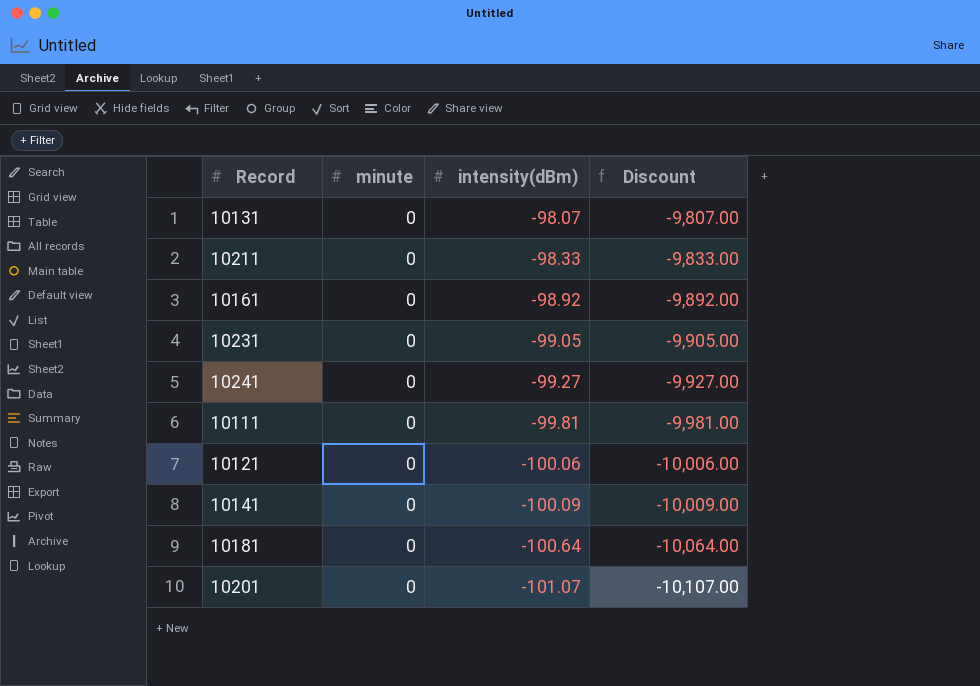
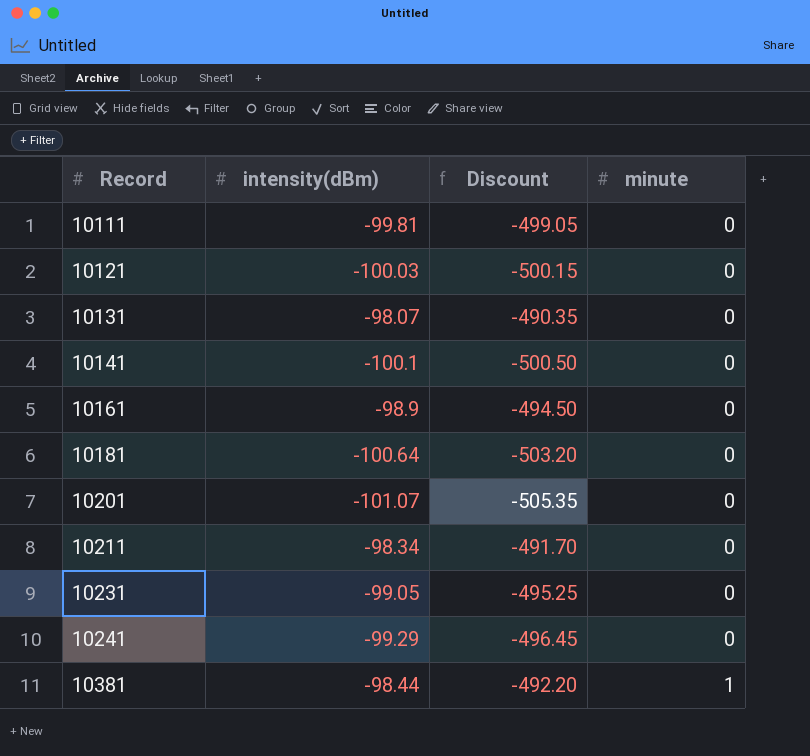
row order: intensity(dBm) descending -> Record ascending
column Discount | formula: [intensity(dBm)] * 100 -> [intensity(dBm)] * 5
column minute | position: 2 -> 4
10121 | intensity(dBm): -100.06 -> -100.03
10141 | intensity(dBm): -100.09 -> -100.1
10161 | intensity(dBm): -98.92 -> -98.9
10211 | intensity(dBm): -98.33 -> -98.34
10241 | intensity(dBm): -99.27 -> -99.29
row 10381: none -> -98.44 | -492.20 | 1

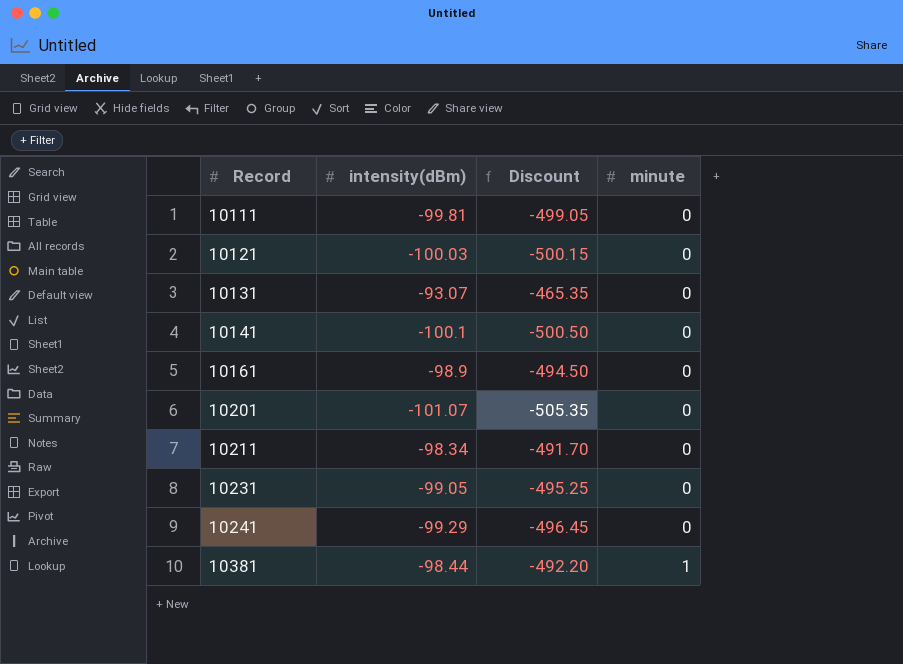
row 10181: -100.64 | -503.20 | 0 -> none
10131 | intensity(dBm): -98.07 -> -93.07
10131 | Discount: -490.35 -> -465.35

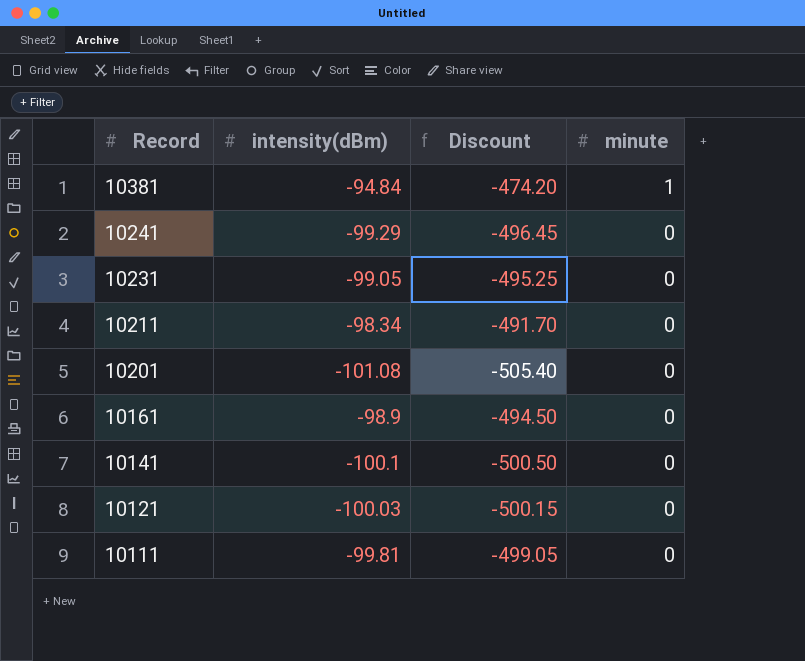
row order: Record ascending -> Record descending
row 10131: -93.07 | -465.35 | 0 -> none
10381 | intensity(dBm): -98.44 -> -94.84
10381 | Discount: -492.20 -> -474.20
10201 | intensity(dBm): -101.07 -> -101.08
10201 | Discount: -505.35 -> -505.40

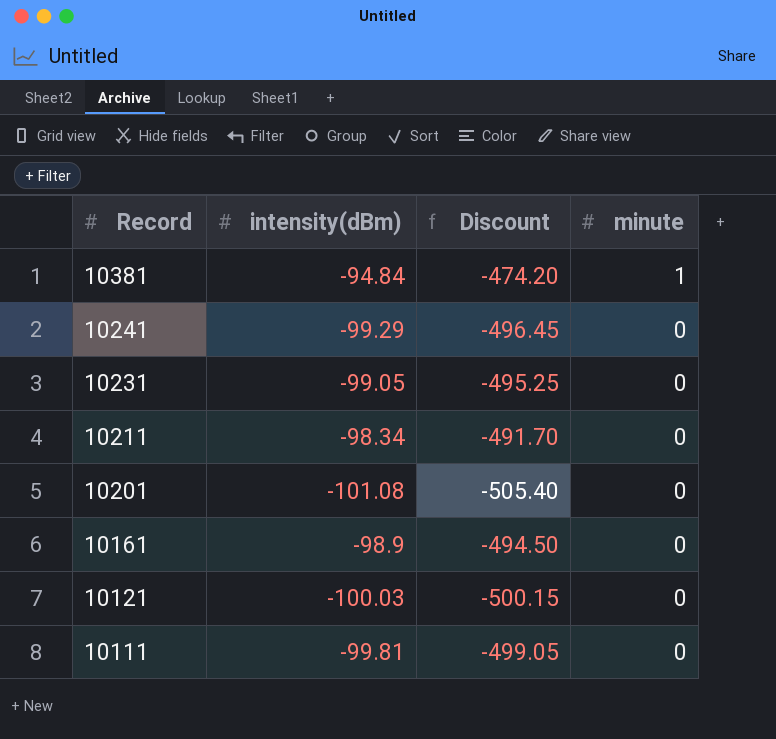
row 10141: -100.1 | -500.50 | 0 -> none

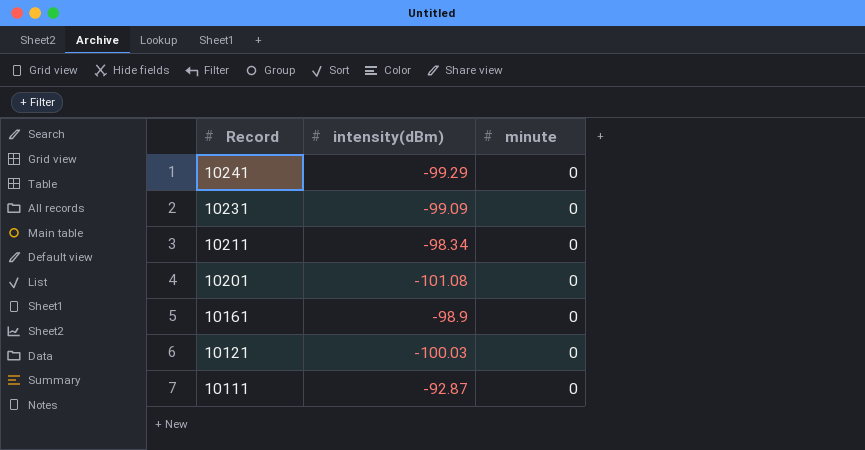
column Discount | formula: [intensity(dBm)] * 5 -> none
row 10381: -94.84 | -474.20 | 1 -> none
10231 | intensity(dBm): -99.05 -> -99.09
10111 | intensity(dBm): -99.81 -> -92.87

